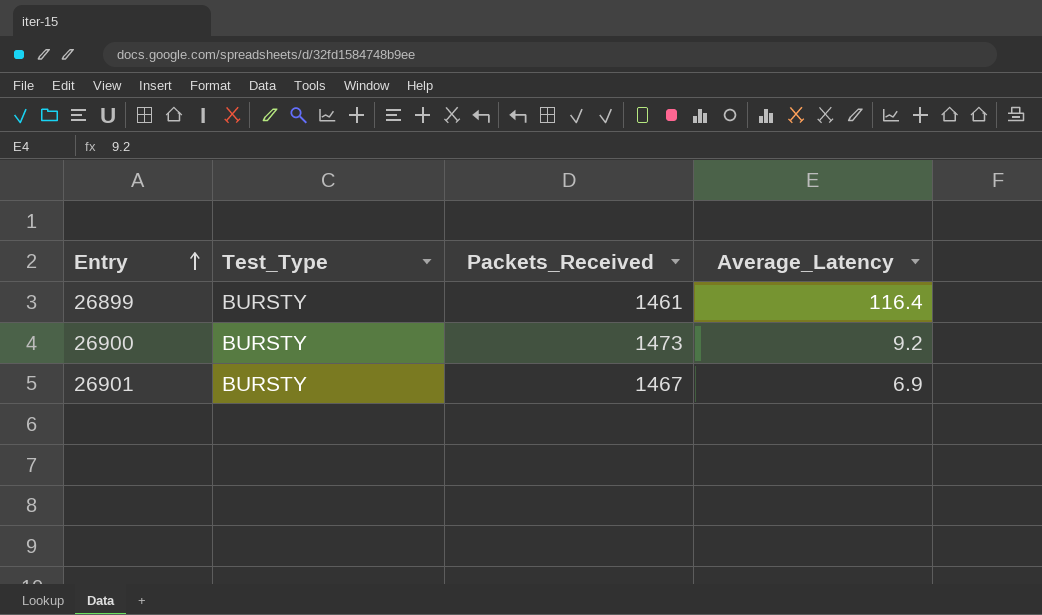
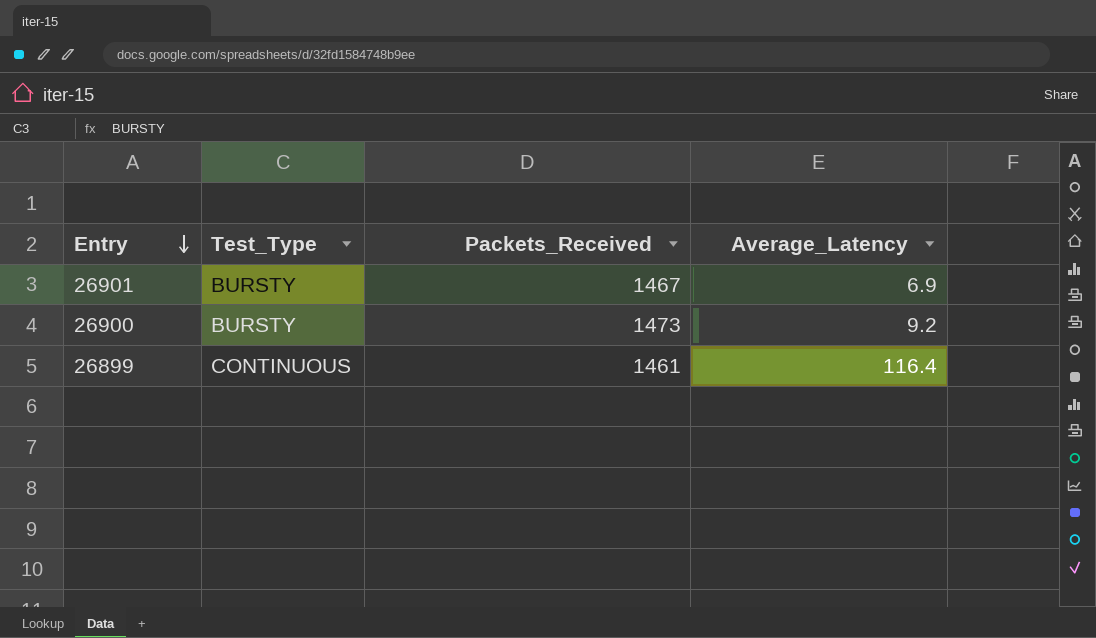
row order: Entry ascending -> Entry descending
26899 | Test_Type: BURSTY -> CONTINUOUS

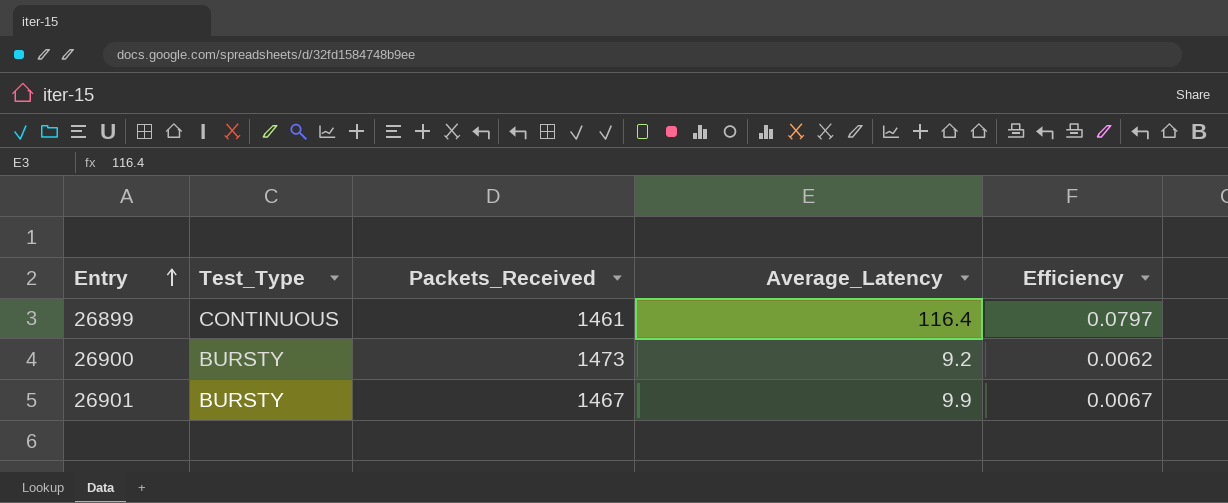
row order: Entry descending -> Entry ascending
column Efficiency | formula: none -> [Average_Latency] / [Packets_Received]
26901 | Average_Latency: 6.9 -> 9.9

